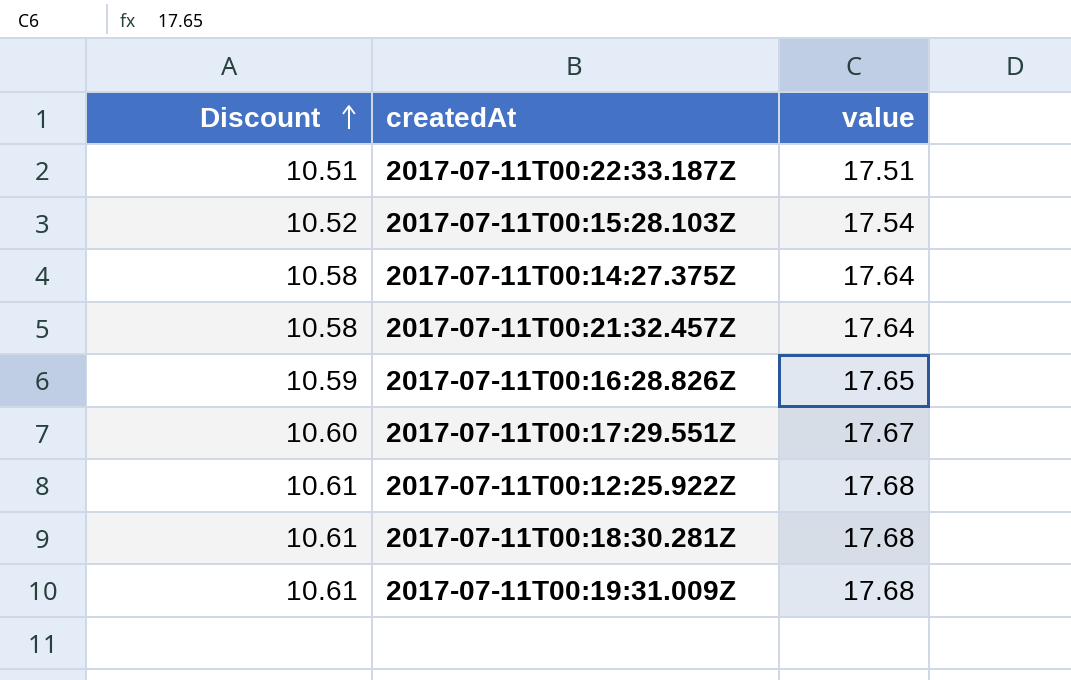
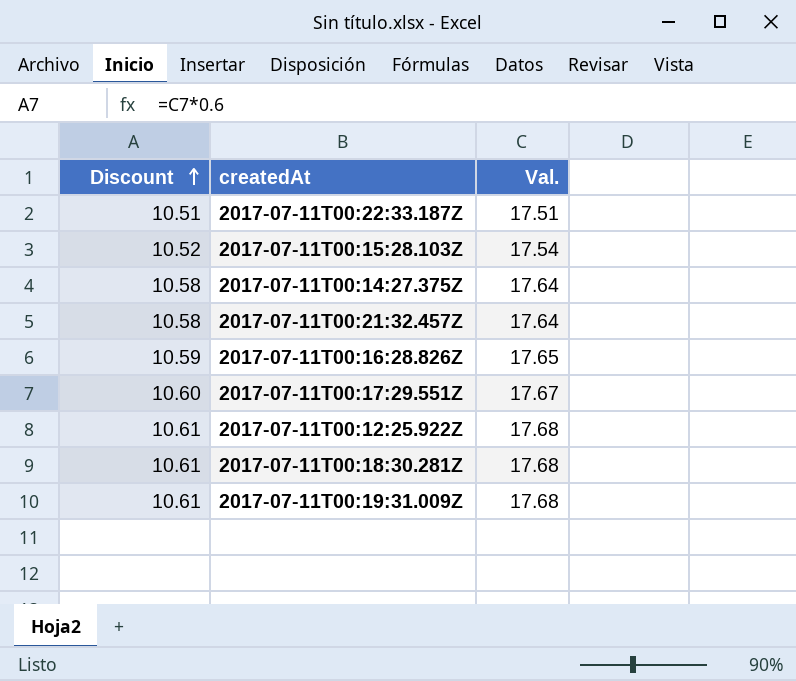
column name: value -> Val.

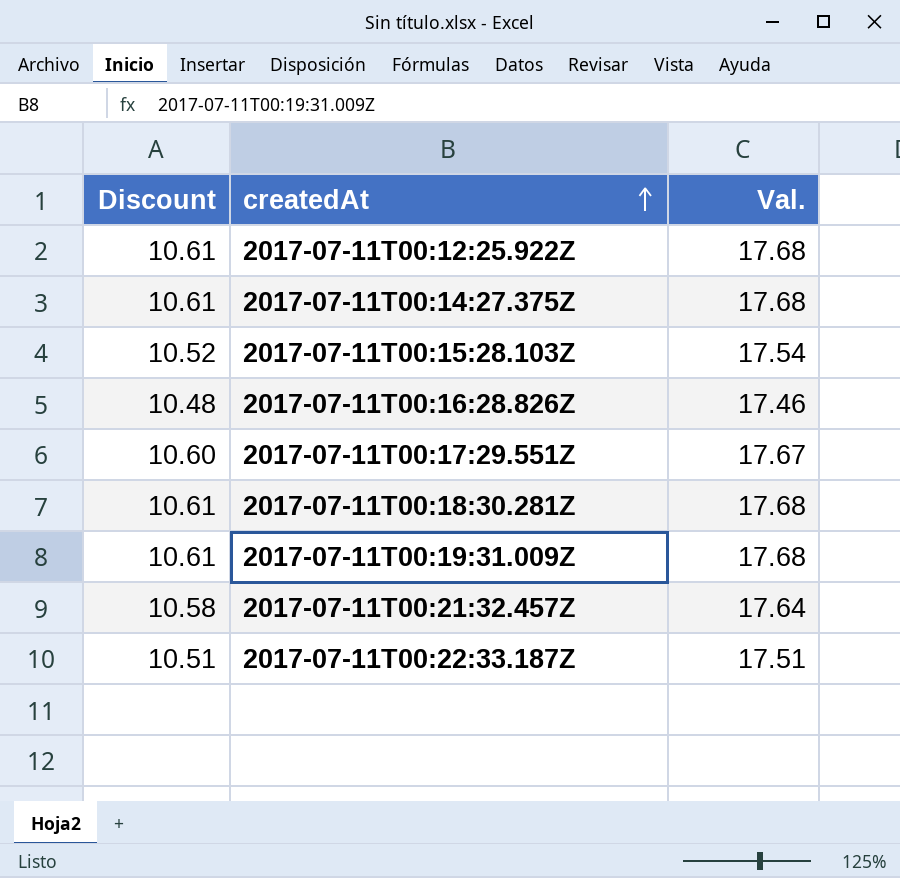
row order: Discount ascending -> createdAt ascending
2017-07-11T00:14:27.375Z | Discount: 10.58 -> 10.61
2017-07-11T00:14:27.375Z | Val.: 17.64 -> 17.68
2017-07-11T00:16:28.826Z | Discount: 10.59 -> 10.48
2017-07-11T00:16:28.826Z | Val.: 17.65 -> 17.46

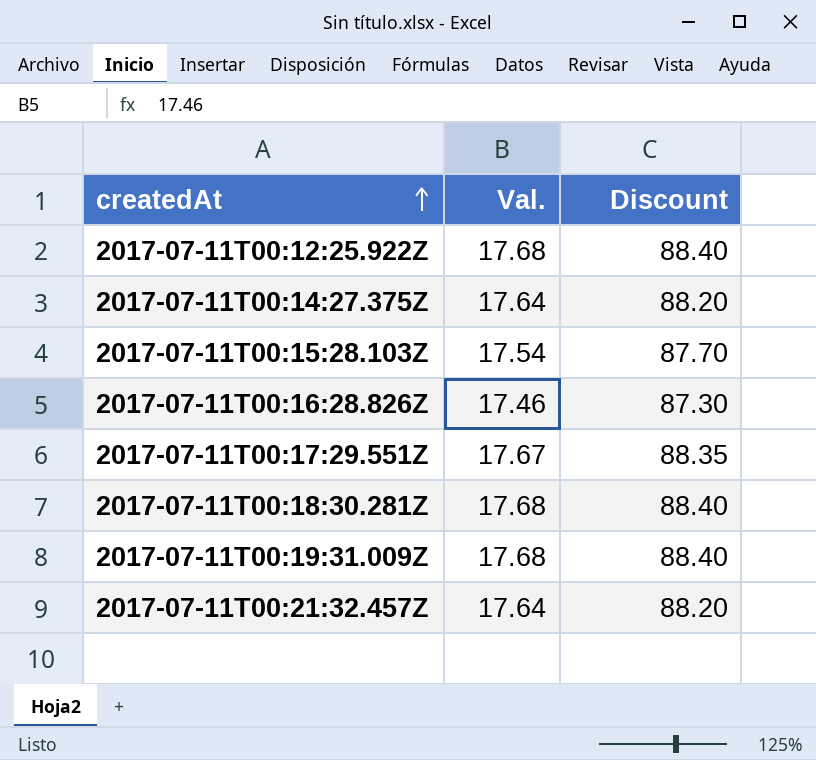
column Discount | formula: [Val.] * 0.6 -> [Val.] * 5
column Discount | position: 1 -> 3
row 2017-07-11T00:22:33.187Z: 10.51 | 17.51 -> none
2017-07-11T00:14:27.375Z | Val.: 17.68 -> 17.64

